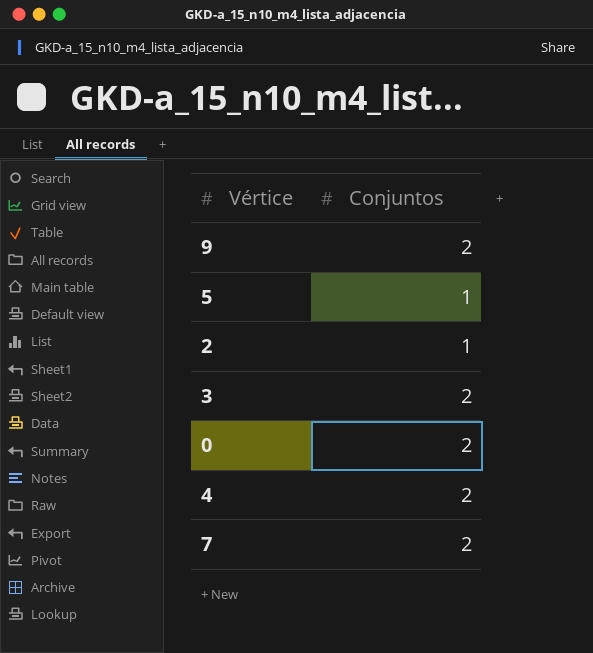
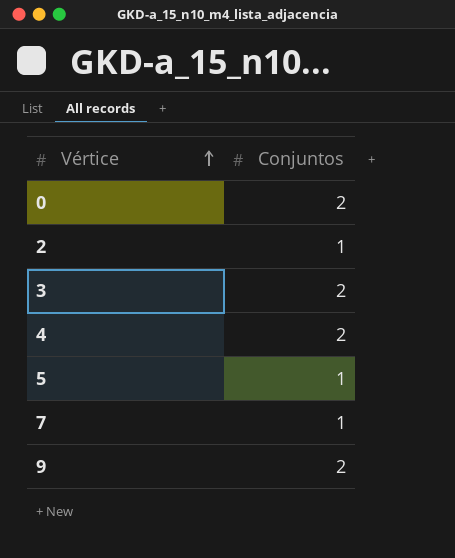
row order: none -> Vértice ascending
7 | Conjuntos: 2 -> 1

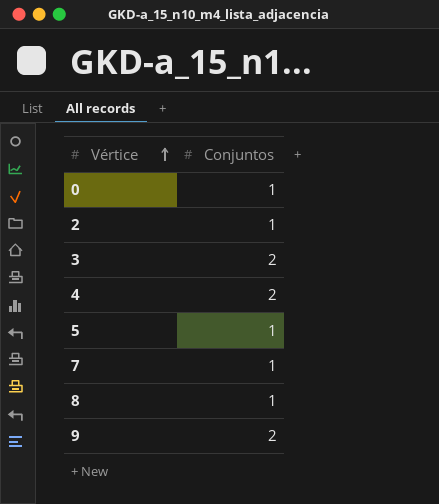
0 | Conjuntos: 2 -> 1
row 8: none -> 1

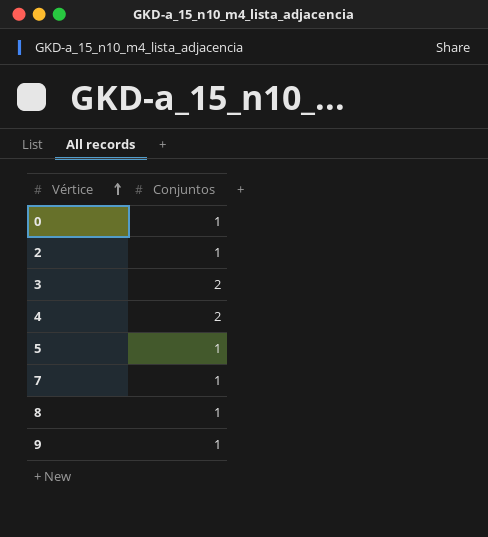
9 | Conjuntos: 2 -> 1

